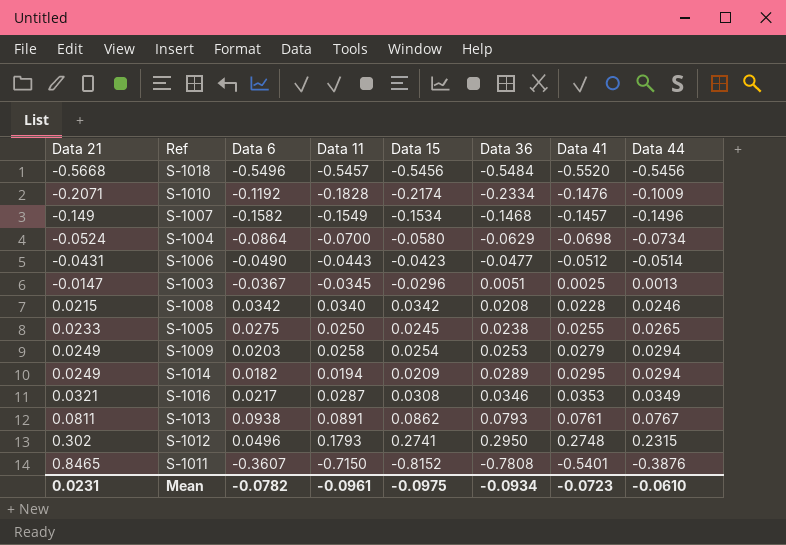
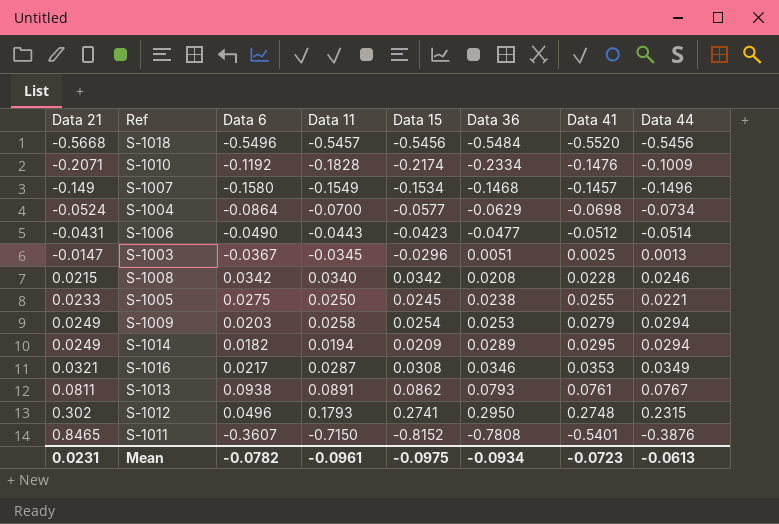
S-1007 | Data 6: -0.1582 -> -0.1580
S-1004 | Data 15: -0.0580 -> -0.0577
S-1005 | Data 44: 0.0265 -> 0.0221
Mean | Data 44: -0.0610 -> -0.0613

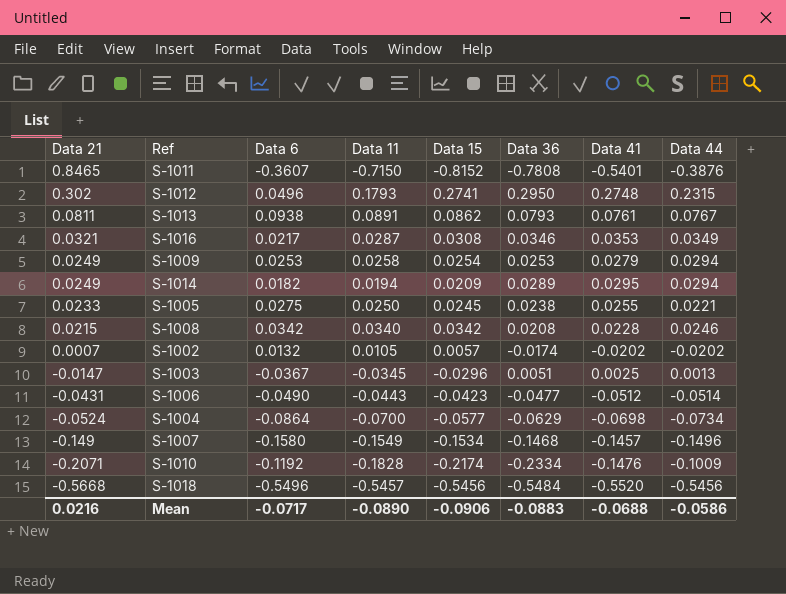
row order: Data 21 ascending -> Data 21 descending
S-1009 | Data 6: 0.0203 -> 0.0253
row S-1002: none -> 0.0007 | 0.0132 | 0.0105 | 0.0057 | -0.0174 | -0.0202 | -0.0202
Mean | Data 21: 0.0231 -> 0.0216
Mean | Data 6: -0.0782 -> -0.0717
Mean | Data 11: -0.0961 -> -0.0890
Mean | Data 15: -0.0975 -> -0.0906
Mean | Data 36: -0.0934 -> -0.0883
Mean | Data 41: -0.0723 -> -0.0688
Mean | Data 44: -0.0613 -> -0.0586

